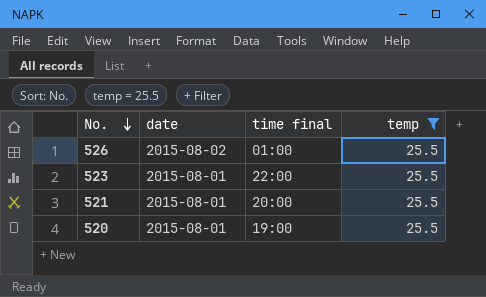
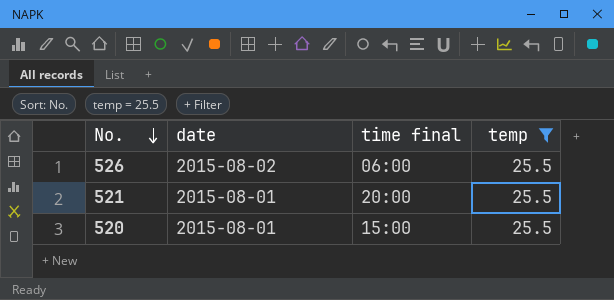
row 523: 2015-08-01 | 22:00 | 25.5 -> none
526 | time final: 01:00 -> 06:00
520 | time final: 19:00 -> 15:00

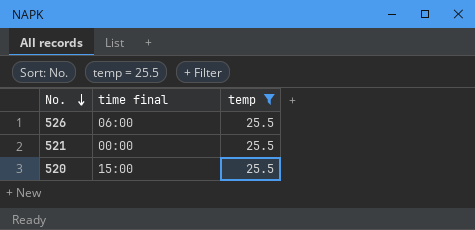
column date | position: 2 -> none
521 | time final: 20:00 -> 00:00

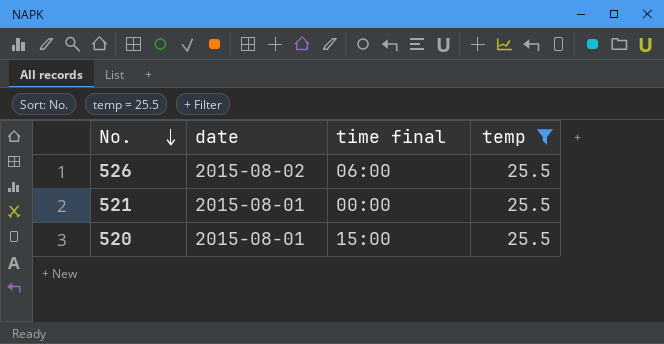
column date | position: none -> 2

